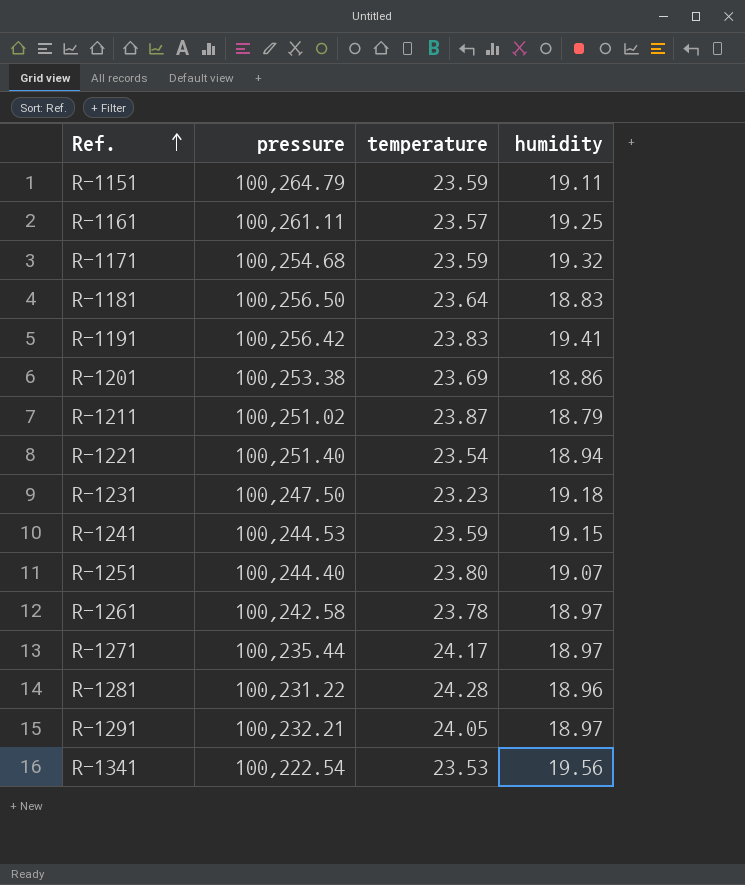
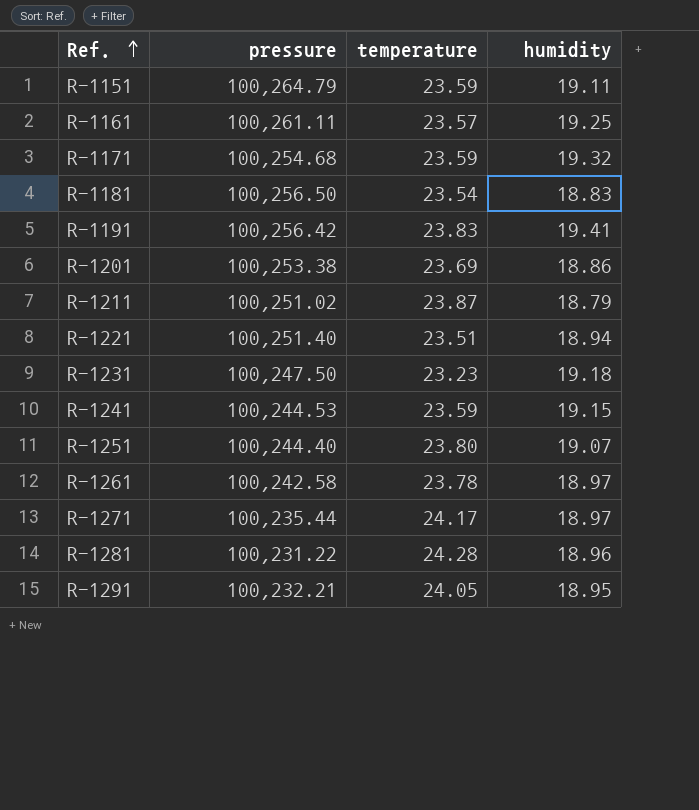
row R-1341: 100,222.54 | 23.53 | 19.56 -> none
R-1181 | temperature: 23.64 -> 23.54
R-1221 | temperature: 23.54 -> 23.51
R-1291 | humidity: 18.97 -> 18.95

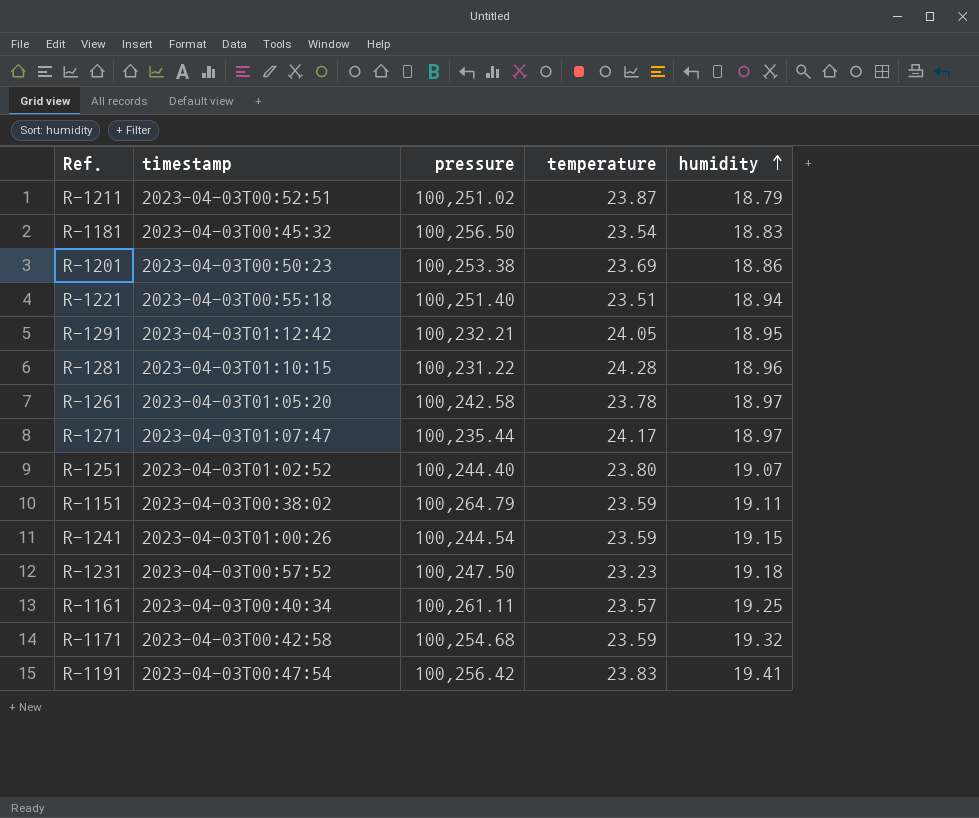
row order: Ref. ascending -> humidity ascending
column timestamp | position: none -> 2
R-1241 | pressure: 100,244.53 -> 100,244.54

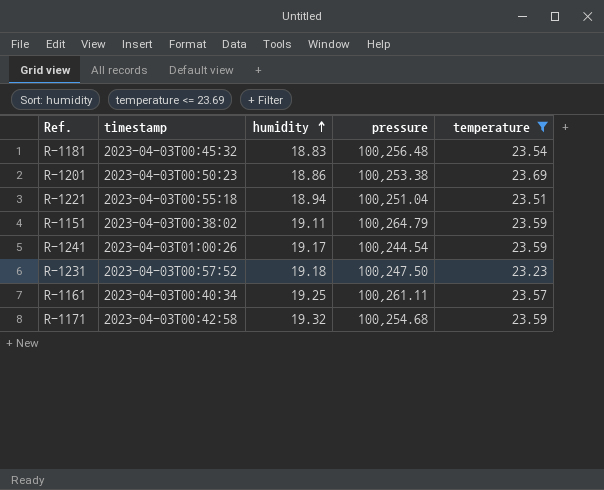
filter: none -> temperature <= 23.69
column humidity | position: 5 -> 3
R-1181 | pressure: 100,256.50 -> 100,256.48
R-1221 | pressure: 100,251.40 -> 100,251.04
R-1241 | humidity: 19.15 -> 19.17

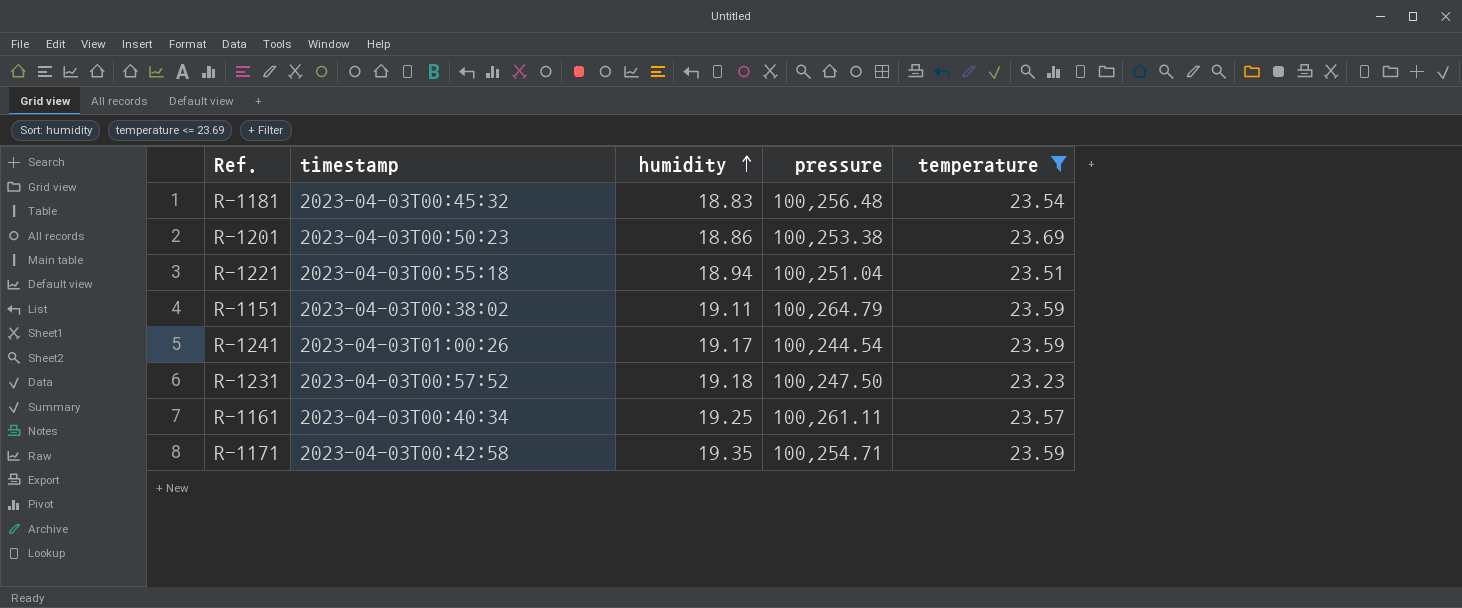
R-1171 | humidity: 19.32 -> 19.35
R-1171 | pressure: 100,254.68 -> 100,254.71

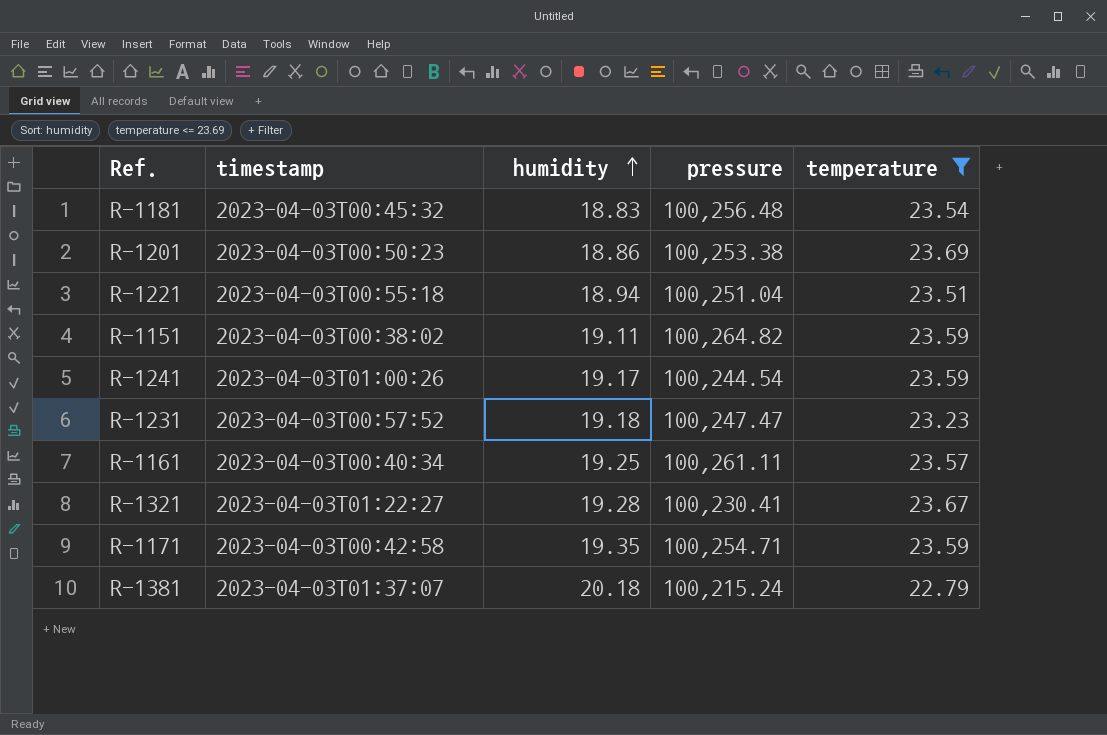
R-1151 | pressure: 100,264.79 -> 100,264.82
R-1231 | pressure: 100,247.50 -> 100,247.47
row R-1321: none -> 2023-04-03T01:22:27 | 19.28 | 100,230.41 | 23.67
row R-1381: none -> 2023-04-03T01:37:07 | 20.18 | 100,215.24 | 22.79

